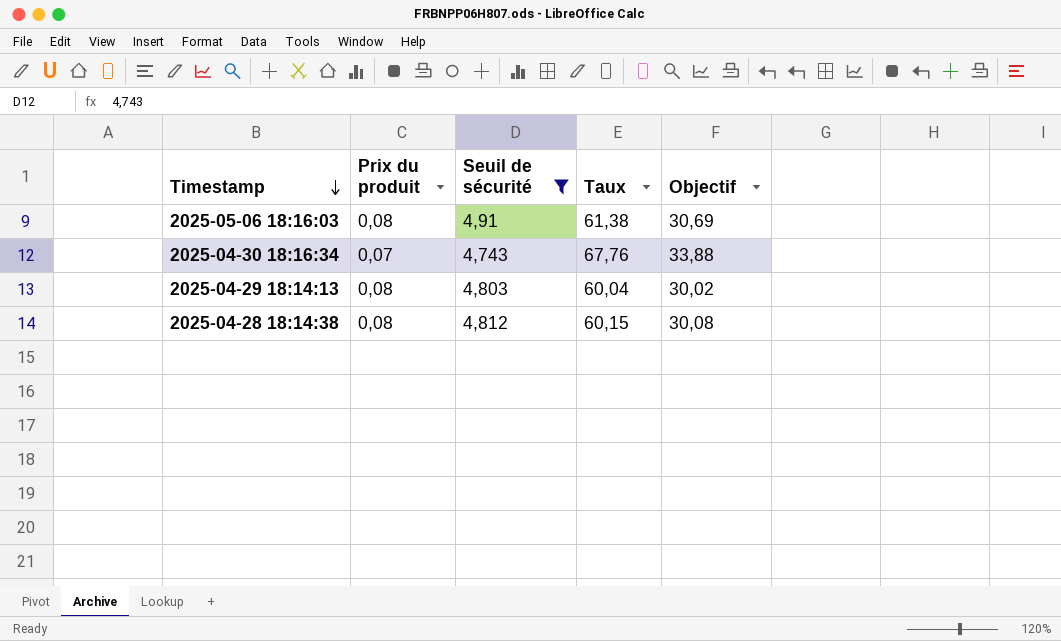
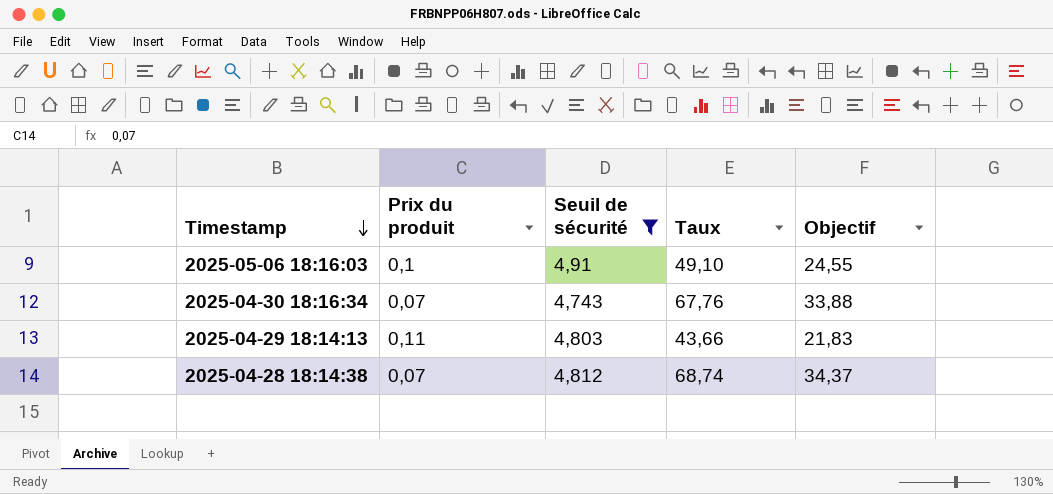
2025-05-06 18:16:03 | Prix du produit: 0,08 -> 0,1
2025-05-06 18:16:03 | Taux: 61,38 -> 49,10
2025-05-06 18:16:03 | Objectif: 30,69 -> 24,55
2025-04-29 18:14:13 | Prix du produit: 0,08 -> 0,11
2025-04-29 18:14:13 | Taux: 60,04 -> 43,66
2025-04-29 18:14:13 | Objectif: 30,02 -> 21,83
2025-04-28 18:14:38 | Prix du produit: 0,08 -> 0,07
2025-04-28 18:14:38 | Taux: 60,15 -> 68,74
2025-04-28 18:14:38 | Objectif: 30,08 -> 34,37

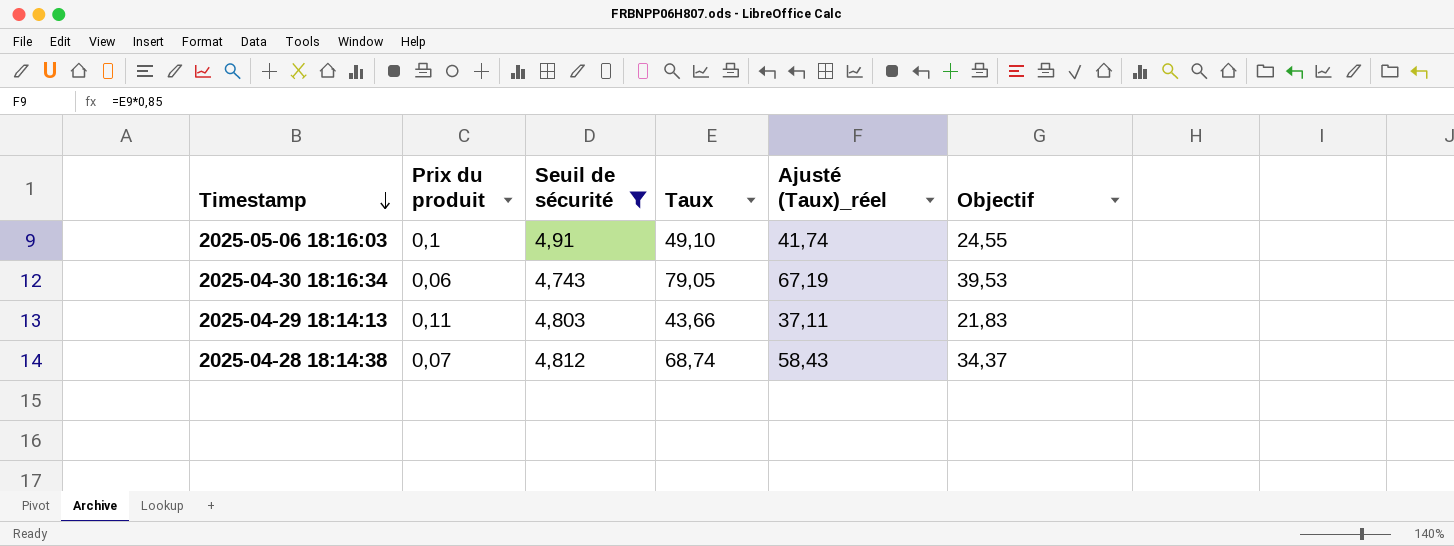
column Ajusté (Taux)_réel | formula: none -> [Taux] * 0,85
2025-04-30 18:16:34 | Prix du produit: 0,07 -> 0,06
2025-04-30 18:16:34 | Taux: 67,76 -> 79,05
2025-04-30 18:16:34 | Objectif: 33,88 -> 39,53

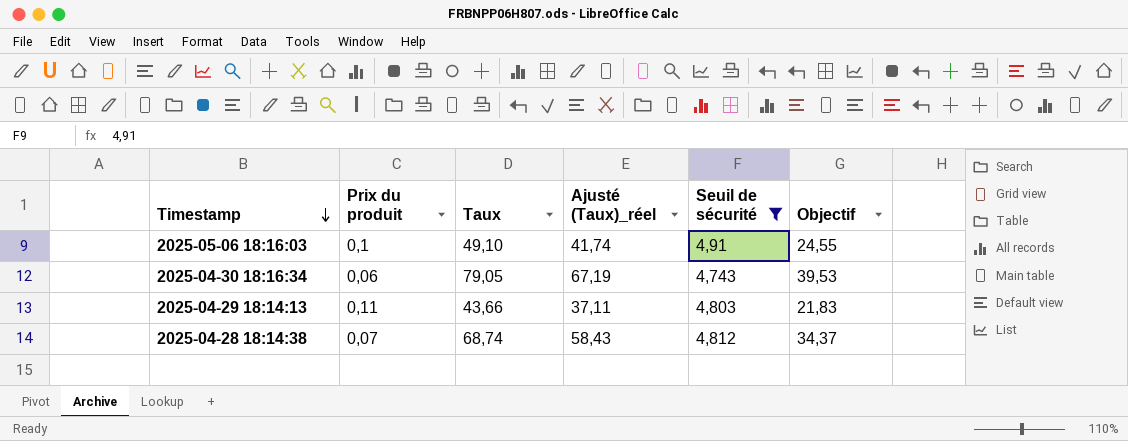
column Seuil de sécurité | position: 3 -> 5

